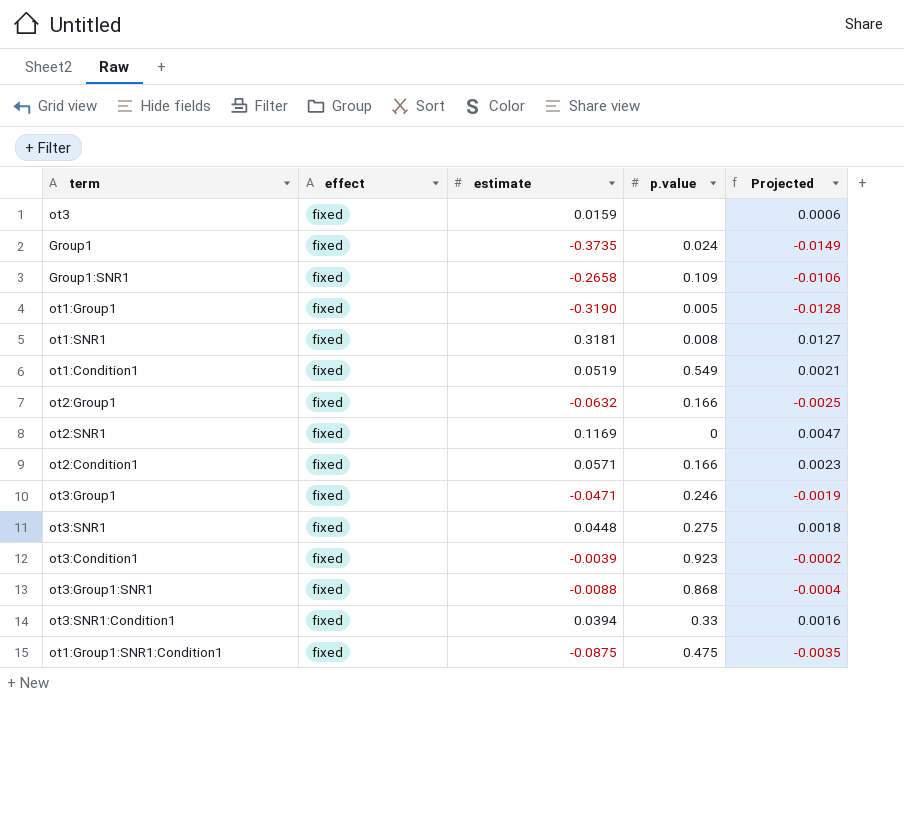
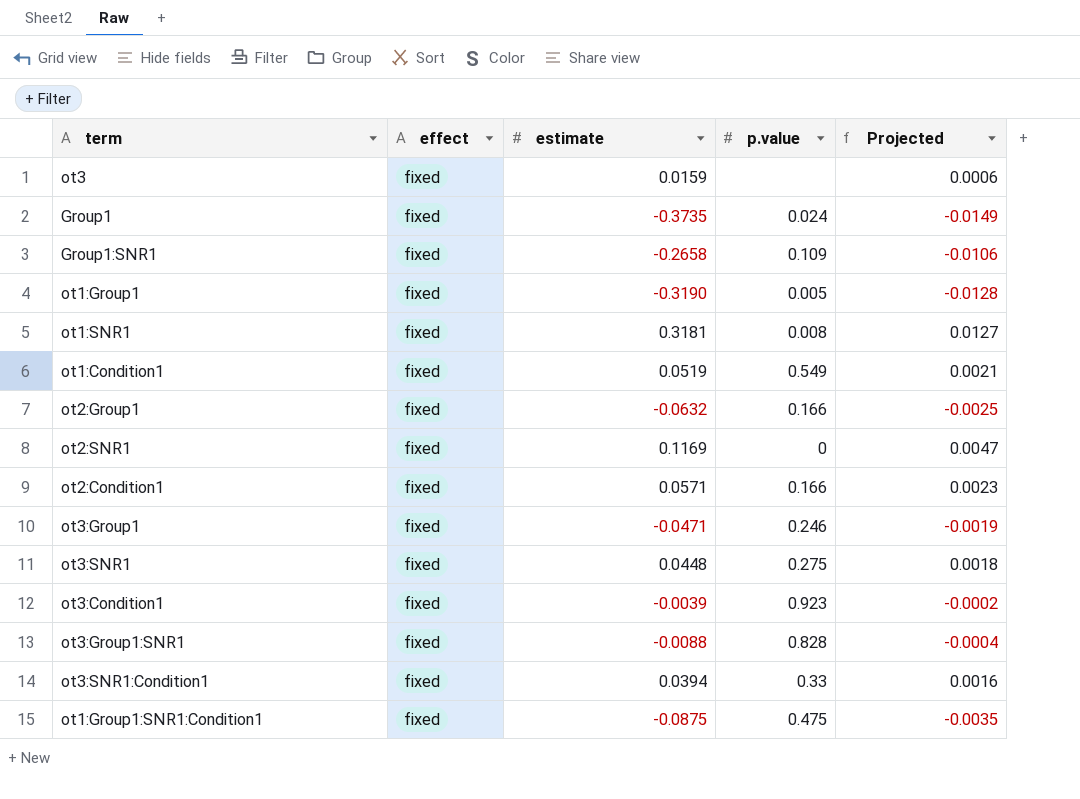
ot3:Group1:SNR1 | p.value: 0.868 -> 0.828

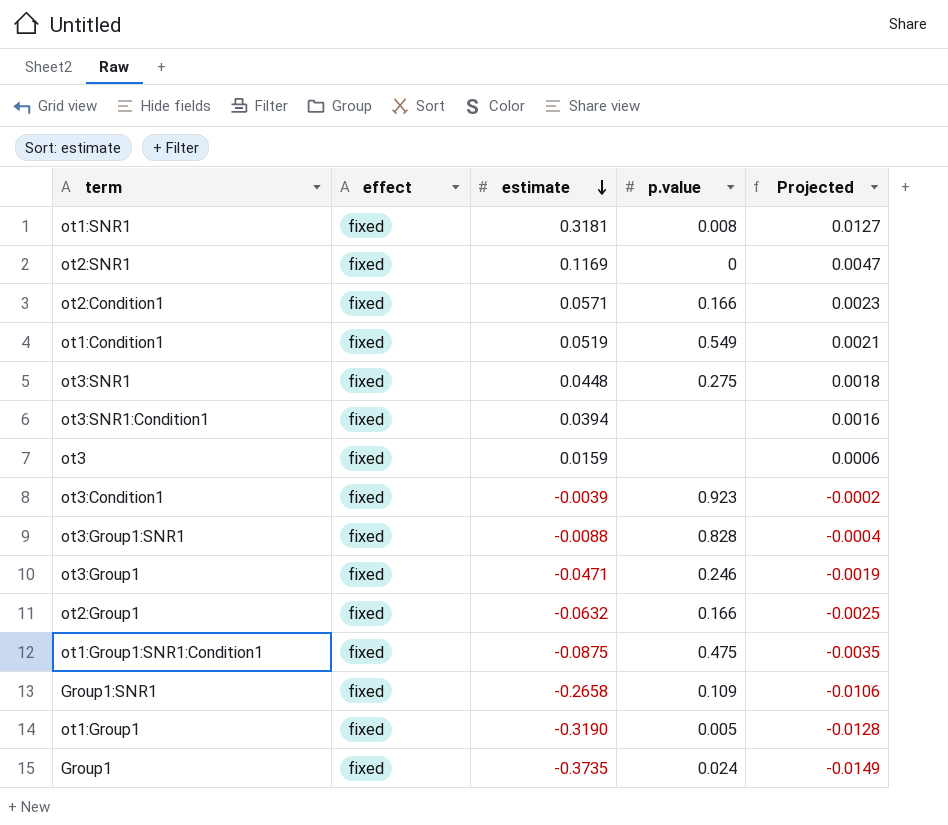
row order: none -> estimate descending
ot3:SNR1:Condition1 | p.value: 0.33 -> none

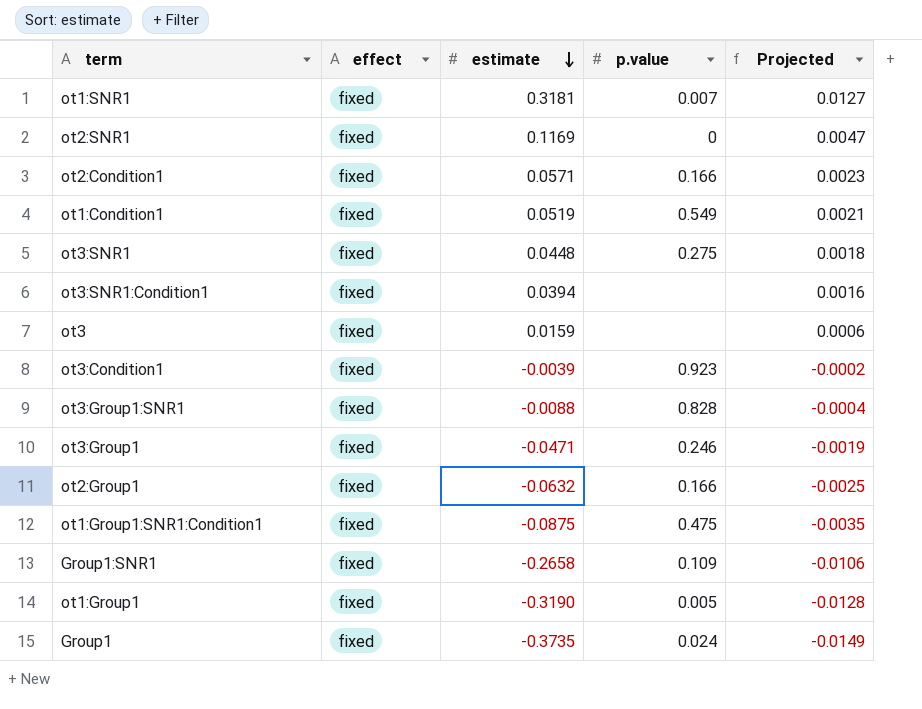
ot1:SNR1 | p.value: 0.008 -> 0.007

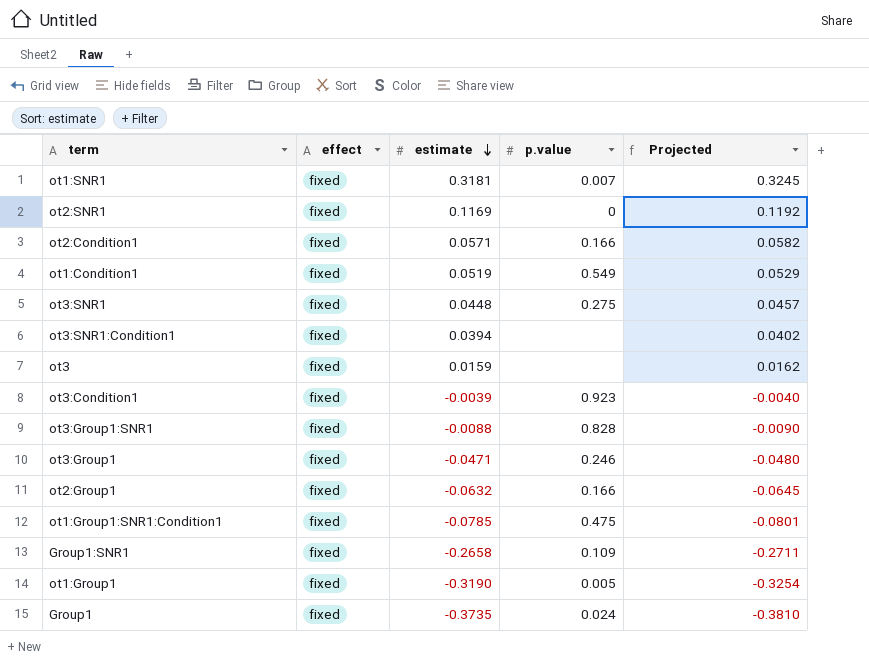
column Projected | formula: [estimate] * 0.04 -> [estimate] * 1.02
ot1:Group1:SNR1:Condition1 | estimate: -0.0875 -> -0.0785

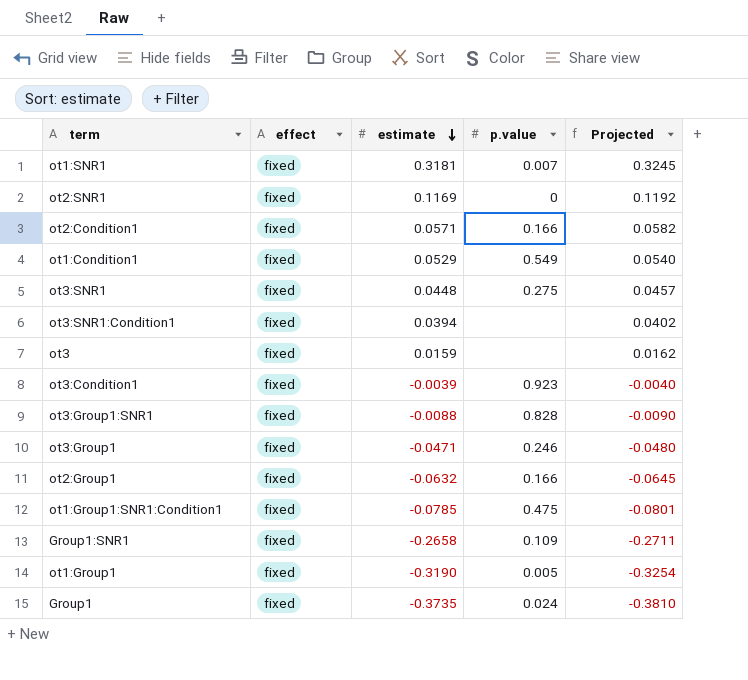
ot1:Condition1 | estimate: 0.0519 -> 0.0529
ot1:Condition1 | Projected: 0.0529 -> 0.0540

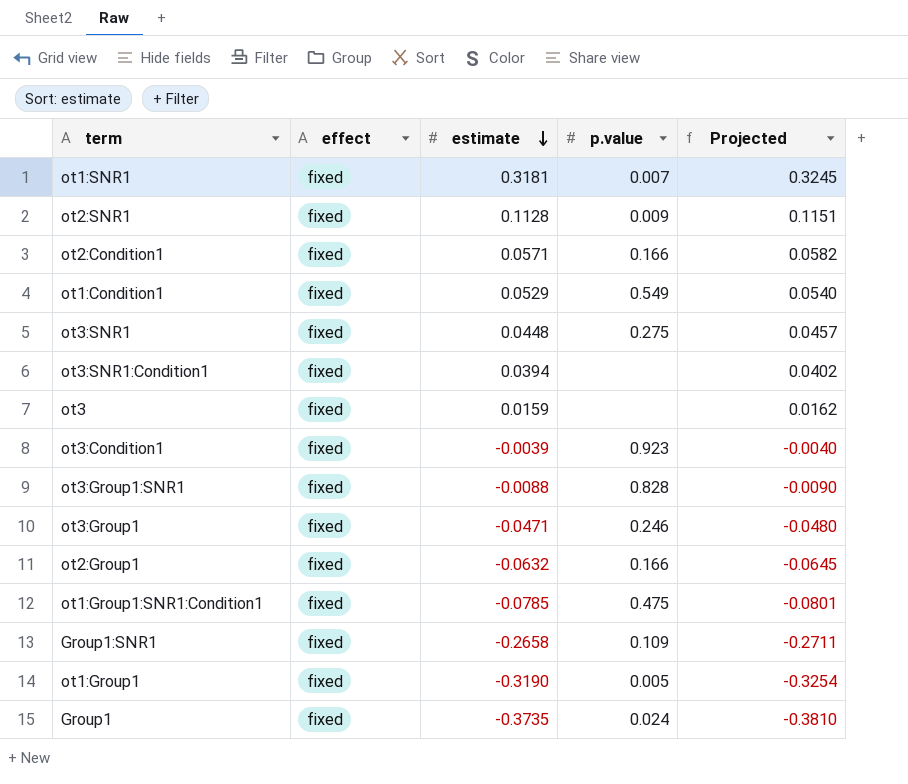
ot2:SNR1 | estimate: 0.1169 -> 0.1128
ot2:SNR1 | p.value: 0 -> 0.009
ot2:SNR1 | Projected: 0.1192 -> 0.1151

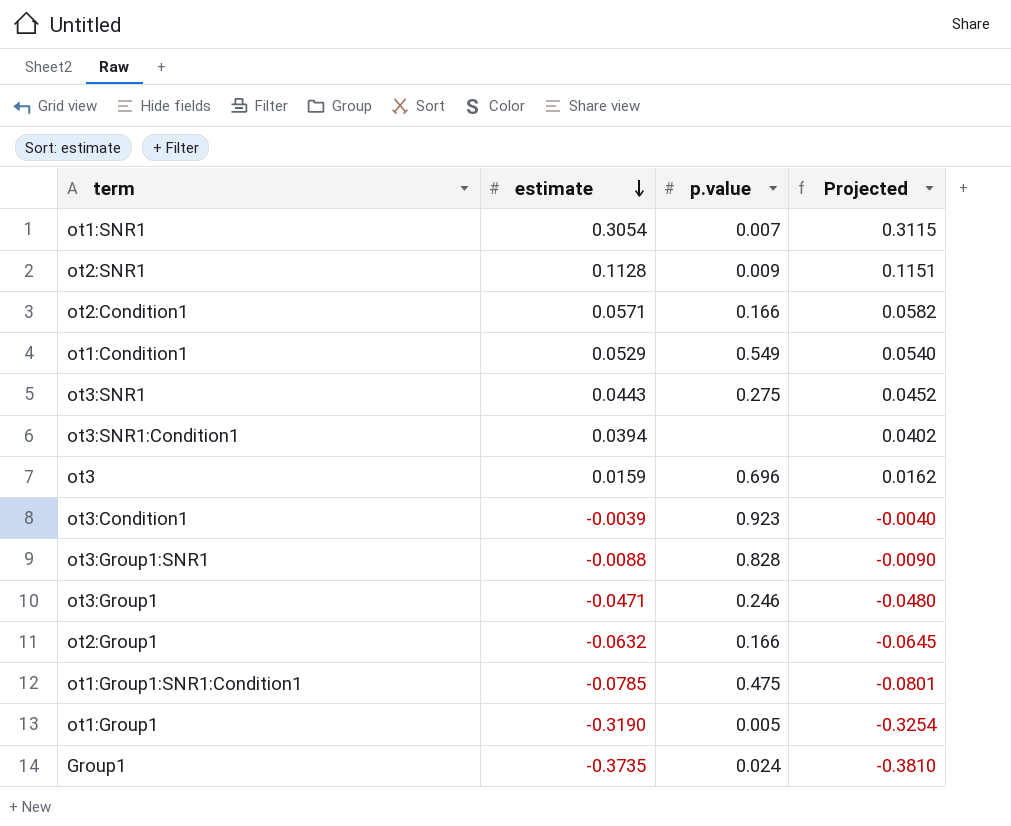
column effect | position: 2 -> none
row Group1:SNR1: fixed | -0.2658 | 0.109 | -0.2711 -> none
ot1:SNR1 | estimate: 0.3181 -> 0.3054
ot1:SNR1 | Projected: 0.3245 -> 0.3115
ot3:SNR1 | estimate: 0.0448 -> 0.0443
ot3:SNR1 | Projected: 0.0457 -> 0.0452
ot3 | p.value: none -> 0.696

